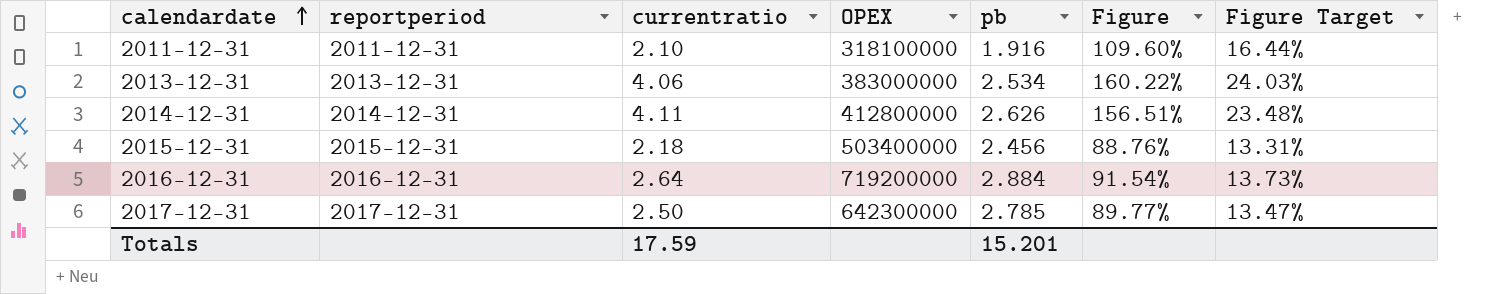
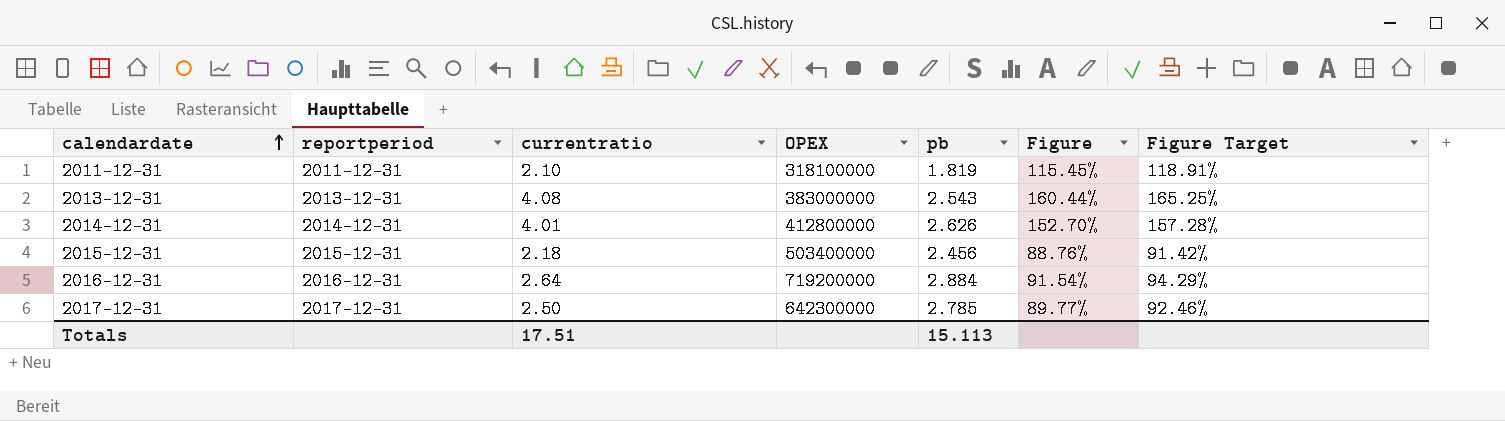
column Figure Target | formula: [Figure] * 0.15 -> [Figure] * 1.03
2011-12-31 | pb: 1.916 -> 1.819
2011-12-31 | Figure: 109.60% -> 115.45%
2013-12-31 | currentratio: 4.06 -> 4.08
2013-12-31 | pb: 2.534 -> 2.543
2013-12-31 | Figure: 160.22% -> 160.44%
2014-12-31 | currentratio: 4.11 -> 4.01
2014-12-31 | Figure: 156.51% -> 152.70%
Totals | currentratio: 17.59 -> 17.51
Totals | pb: 15.201 -> 15.113

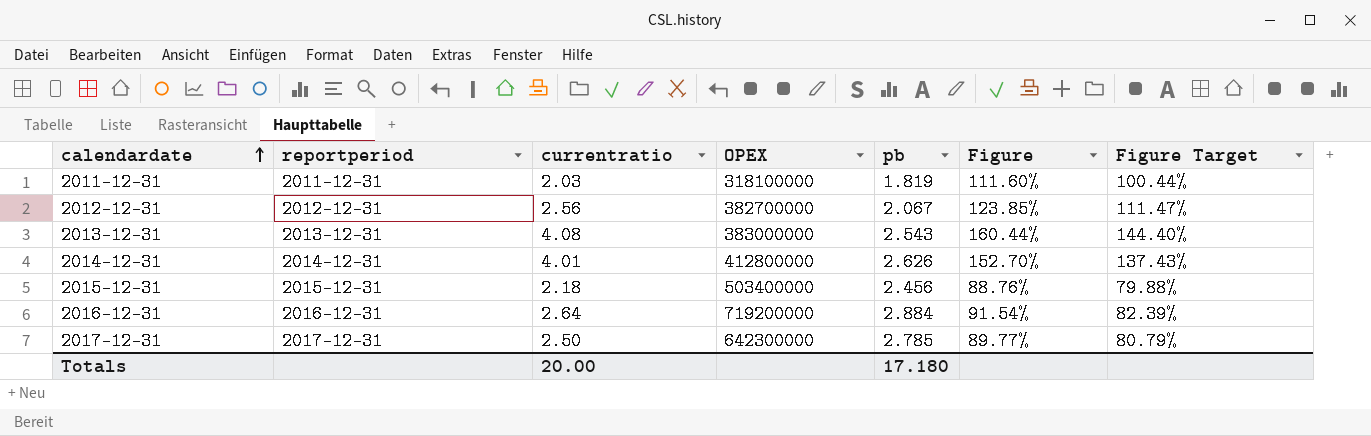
column Figure Target | formula: [Figure] * 1.03 -> [Figure] * 0.9
2011-12-31 | currentratio: 2.10 -> 2.03
2011-12-31 | Figure: 115.45% -> 111.60%
row 2012-12-31: none -> 2012-12-31 | 2.56 | 382700000 | 2.067 | 123.85% | 111.47%
Totals | currentratio: 17.51 -> 20.00
Totals | pb: 15.113 -> 17.180

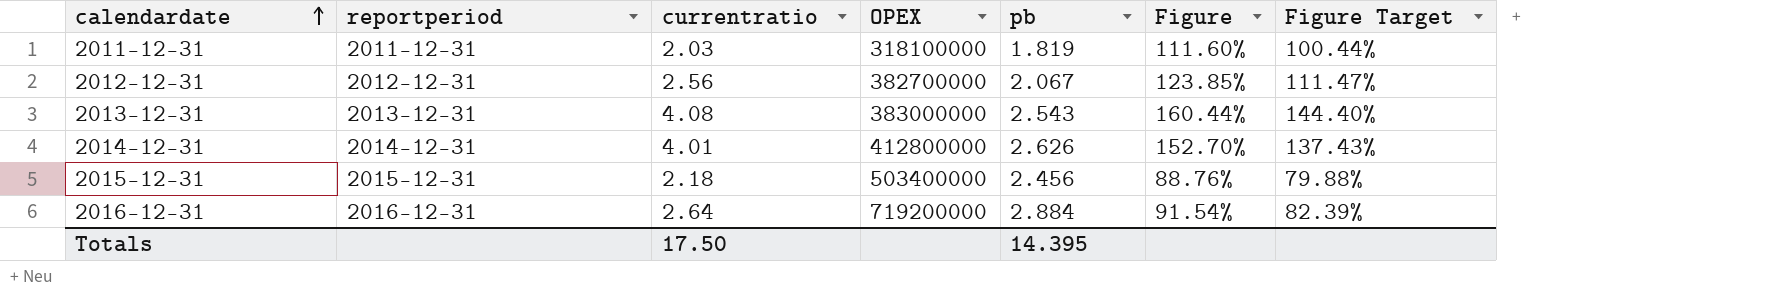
row 2017-12-31: 2017-12-31 | 2.50 | 642300000 | 2.785 | 89.77% | 80.79% -> none
Totals | currentratio: 20.00 -> 17.50
Totals | pb: 17.180 -> 14.395

